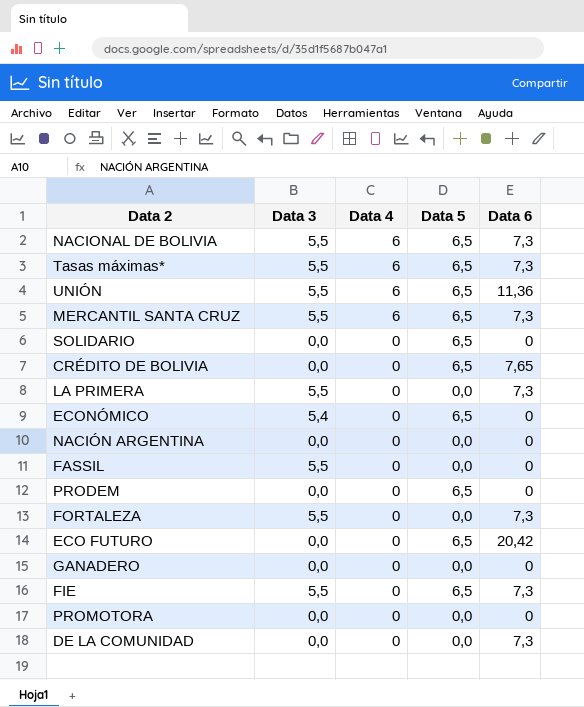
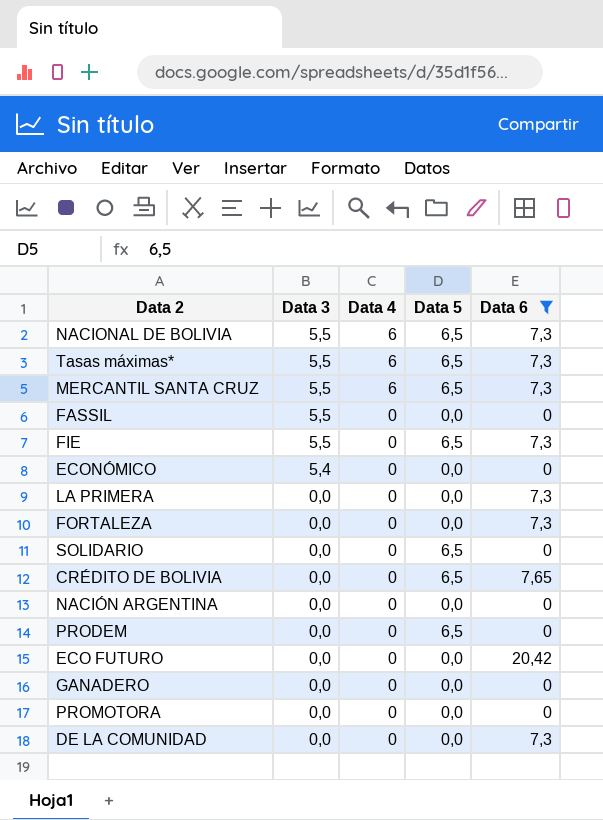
filter: none -> Data 6 != 11,36
row order: Data 4 descending -> Data 3 descending
ECONÓMICO | Data 5: 6,5 -> 0,0
LA PRIMERA | Data 3: 5,5 -> 0,0
FORTALEZA | Data 3: 5,5 -> 0,0
ECO FUTURO | Data 5: 6,5 -> 0,0

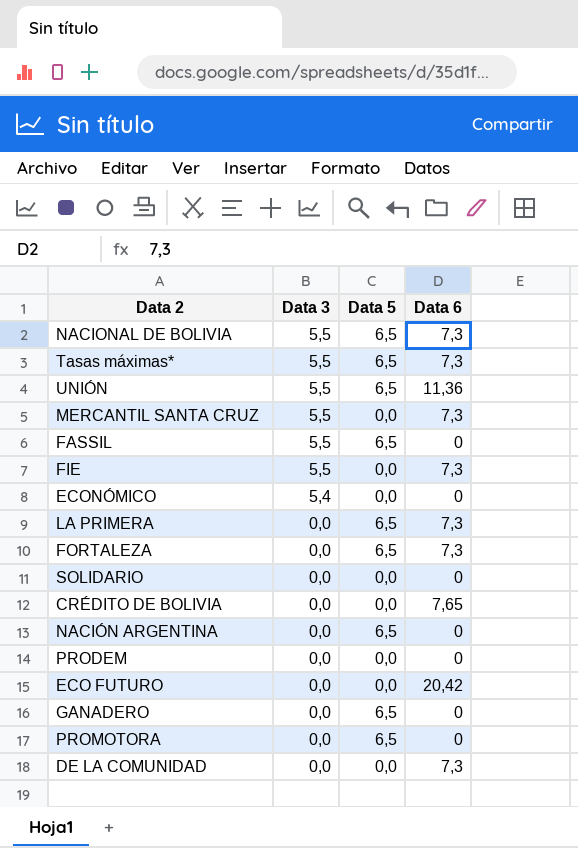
filter: Data 6 != 11,36 -> none
column Data 4 | position: 3 -> none
MERCANTIL SANTA CRUZ | Data 5: 6,5 -> 0,0
FASSIL | Data 5: 0,0 -> 6,5
FIE | Data 5: 6,5 -> 0,0
LA PRIMERA | Data 5: 0,0 -> 6,5
FORTALEZA | Data 5: 0,0 -> 6,5
SOLIDARIO | Data 5: 6,5 -> 0,0
CRÉDITO DE BOLIVIA | Data 5: 6,5 -> 0,0
NACIÓN ARGENTINA | Data 5: 0,0 -> 6,5
PRODEM | Data 5: 6,5 -> 0,0
GANADERO | Data 5: 0,0 -> 6,5
PROMOTORA | Data 5: 0,0 -> 6,5

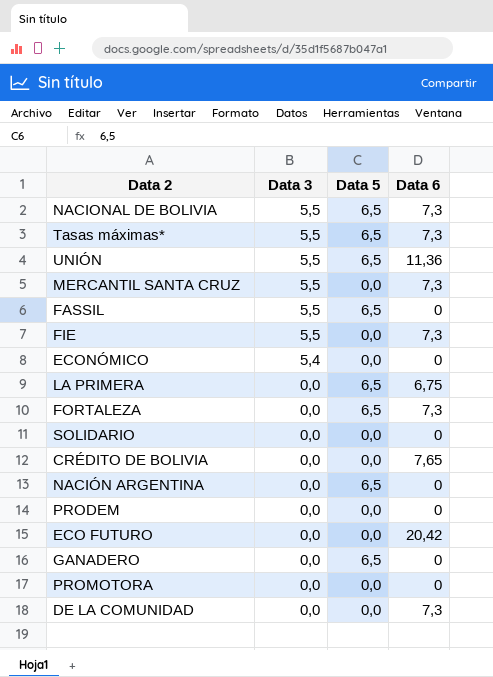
LA PRIMERA | Data 6: 7,3 -> 6,75
PROMOTORA | Data 5: 6,5 -> 0,0

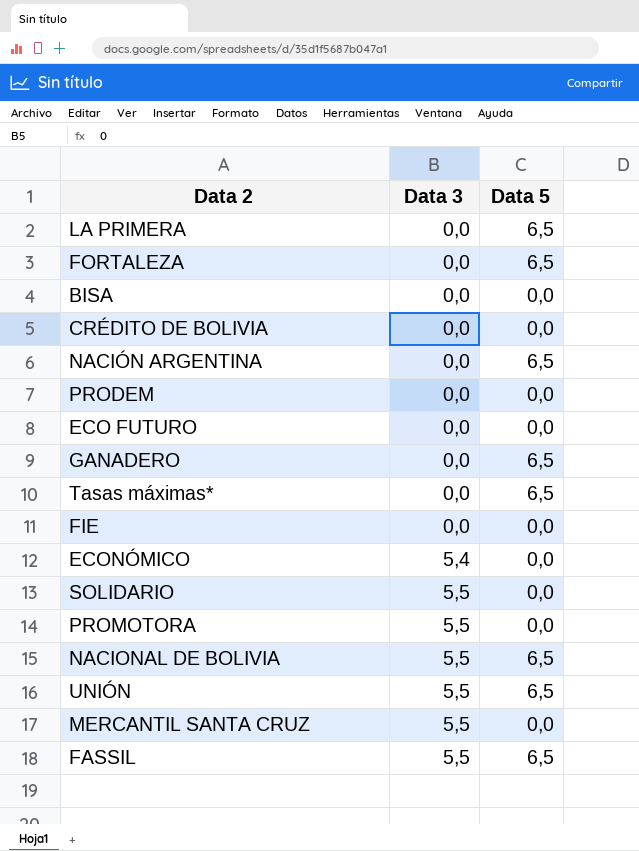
row order: Data 3 descending -> Data 3 ascending
column Data 6 | position: 4 -> none
row DE LA COMUNIDAD: 0,0 | 0,0 | 7,3 -> none
row BISA: none -> 0,0 | 0,0
Tasas máximas* | Data 3: 5,5 -> 0,0
FIE | Data 3: 5,5 -> 0,0
SOLIDARIO | Data 3: 0,0 -> 5,5
PROMOTORA | Data 3: 0,0 -> 5,5

